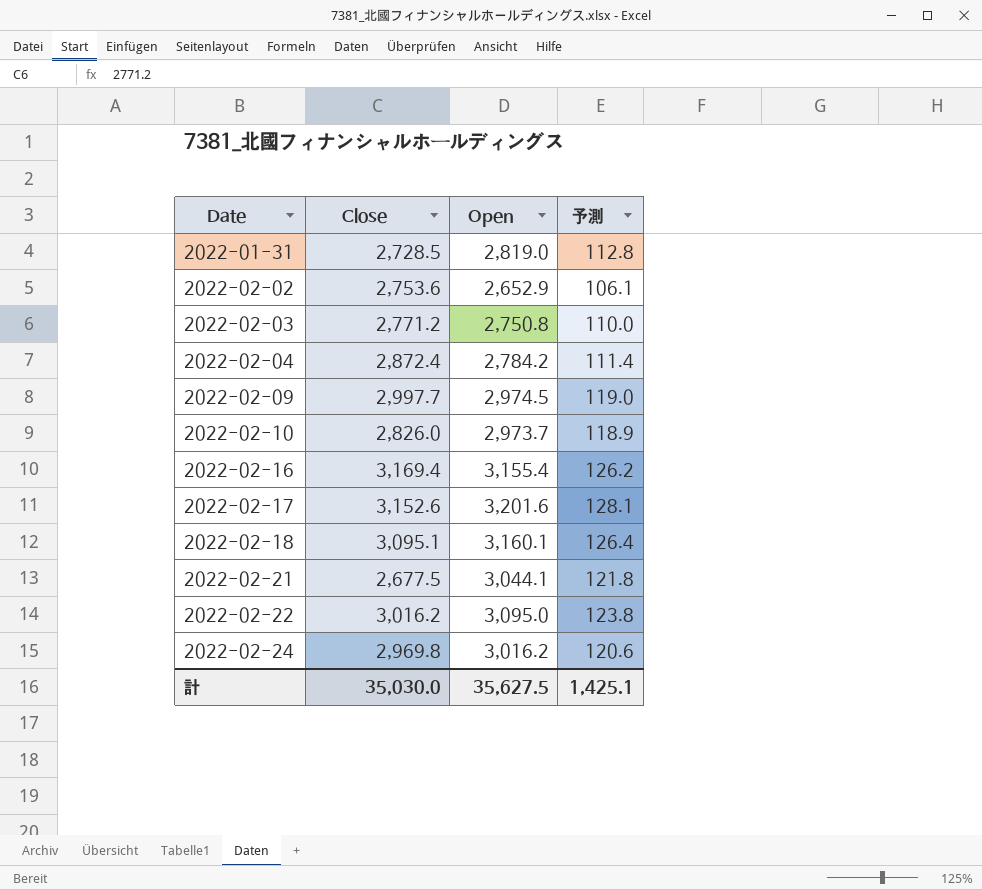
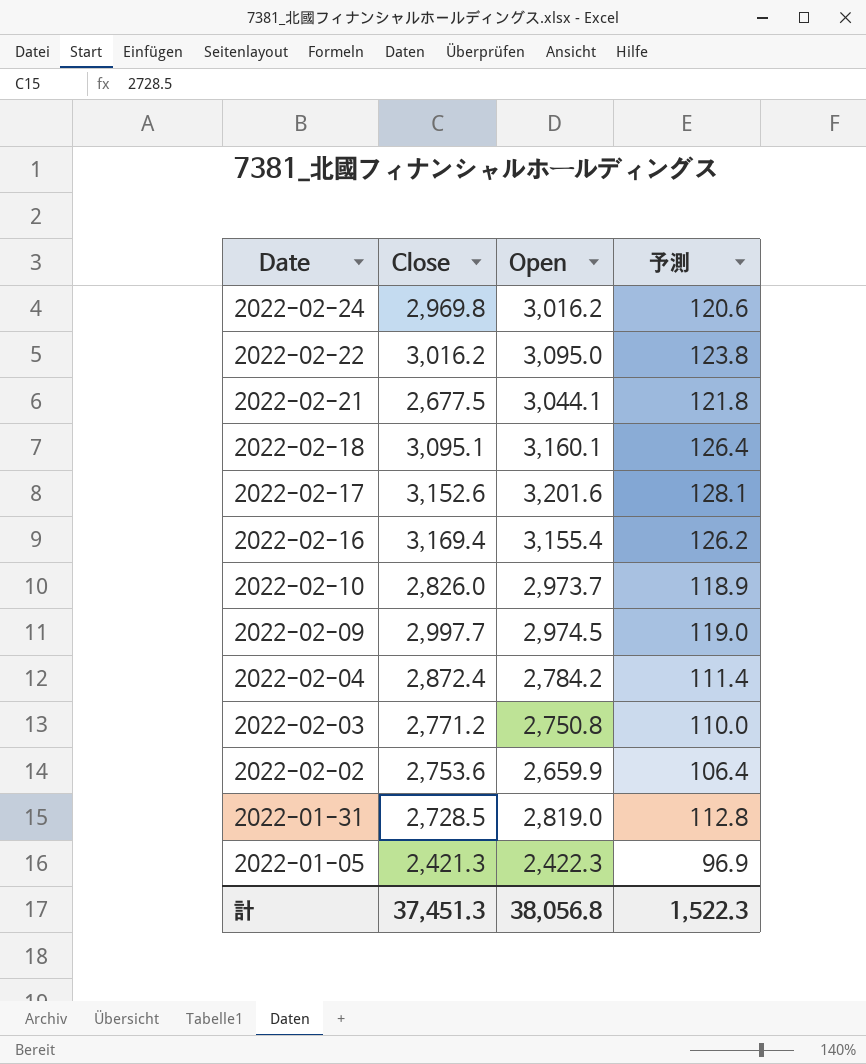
row order: Date ascending -> Date descending
2022-02-02 | Open: 2,652.9 -> 2,659.9
2022-02-02 | 予測: 106.1 -> 106.4
row 2022-01-05: none -> 2,421.3 | 2,422.3 | 96.9
計 | Close: 35,030.0 -> 37,451.3
計 | Open: 35,627.5 -> 38,056.8
計 | 予測: 1,425.1 -> 1,522.3

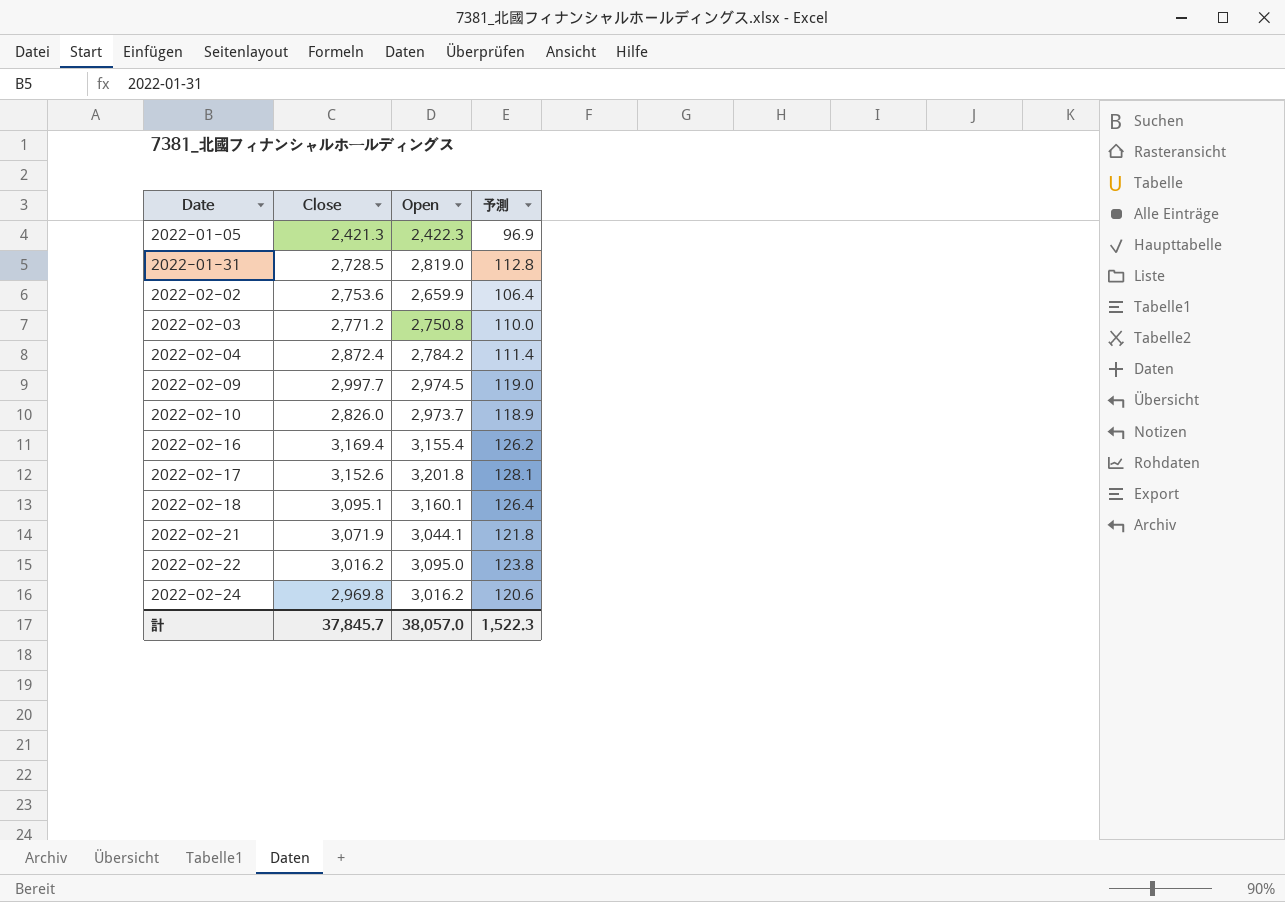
row order: Date descending -> Date ascending
2022-02-17 | Open: 3,201.6 -> 3,201.8
2022-02-21 | Close: 2,677.5 -> 3,071.9
計 | Close: 37,451.3 -> 37,845.7
計 | Open: 38,056.8 -> 38,057.0

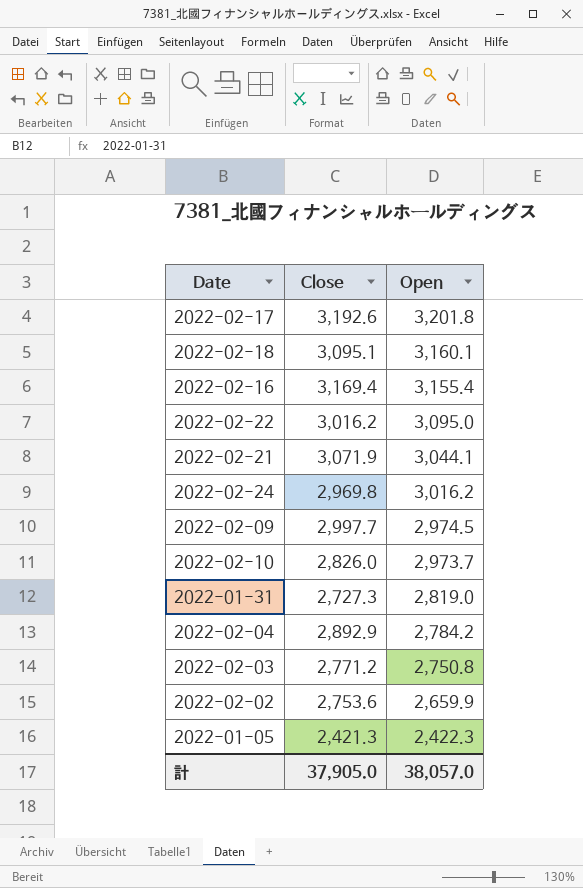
row order: Date ascending -> Open descending
column 予測 | formula: [Open] * 0.04 -> none
2022-02-17 | Close: 3,152.6 -> 3,192.6
2022-01-31 | Close: 2,728.5 -> 2,727.3
2022-02-04 | Close: 2,872.4 -> 2,892.9
計 | Close: 37,845.7 -> 37,905.0

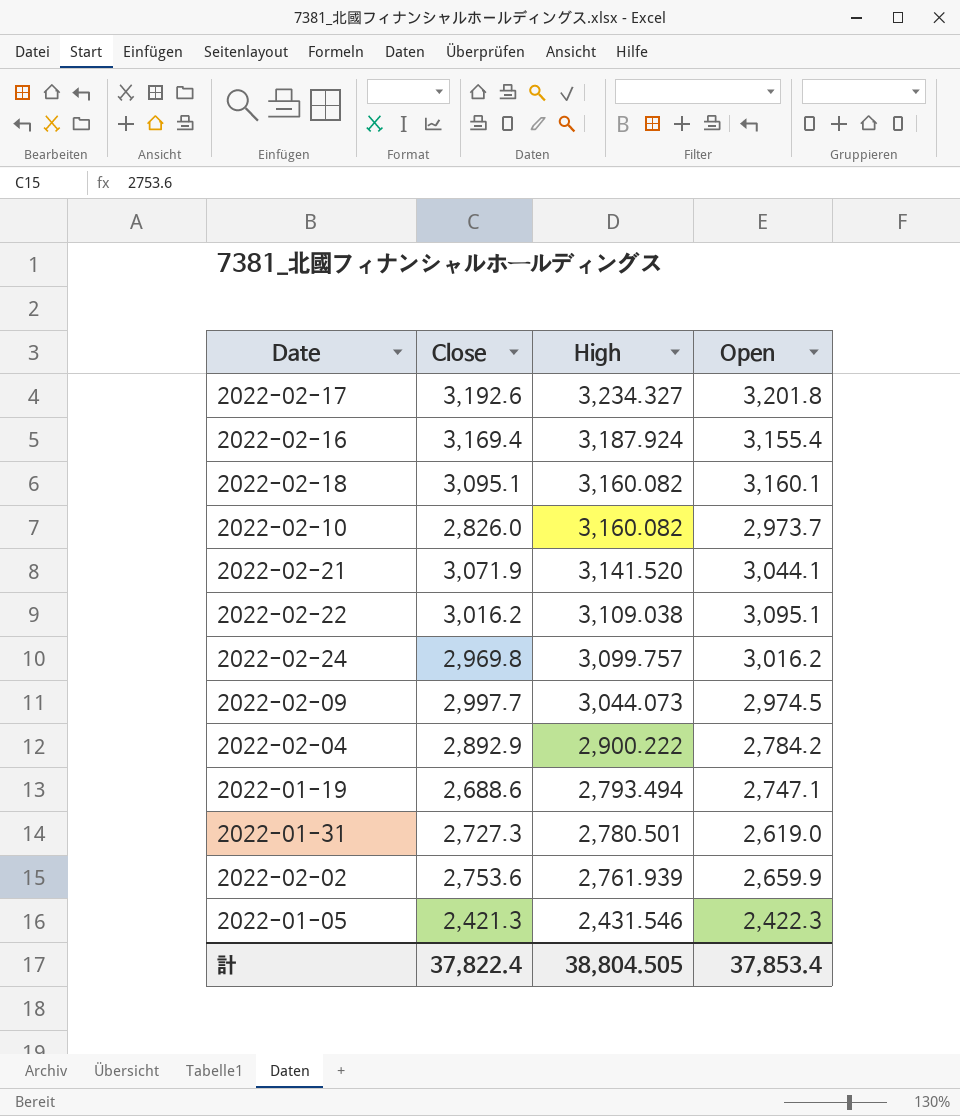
row order: Open descending -> High descending
column High | position: none -> 3
row 2022-02-03: 2,771.2 | 2,750.8 -> none
2022-02-22 | Open: 3,095.0 -> 3,095.1
row 2022-01-19: none -> 2,688.6 | 2,793.494 | 2,747.1
2022-01-31 | Open: 2,819.0 -> 2,619.0
計 | Close: 37,905.0 -> 37,822.4
計 | Open: 38,057.0 -> 37,853.4

